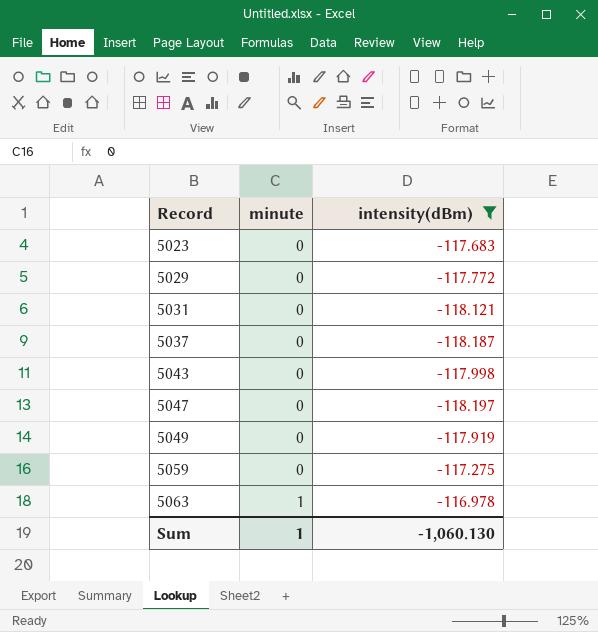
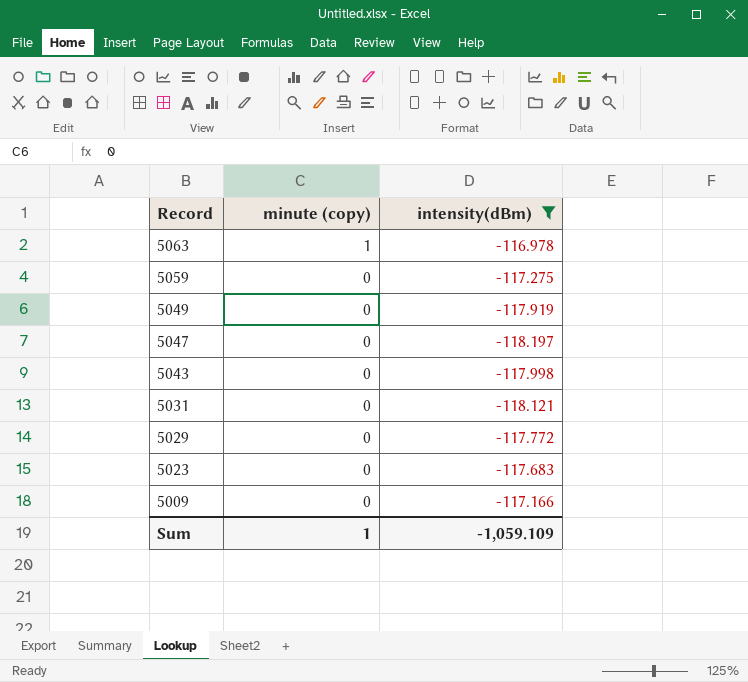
row order: Record ascending -> Record descending
column name: minute -> minute (copy)
row 5037: 0 | -118.187 -> none
row 5009: none -> 0 | -117.166
Sum | intensity(dBm): -1,060.130 -> -1,059.109

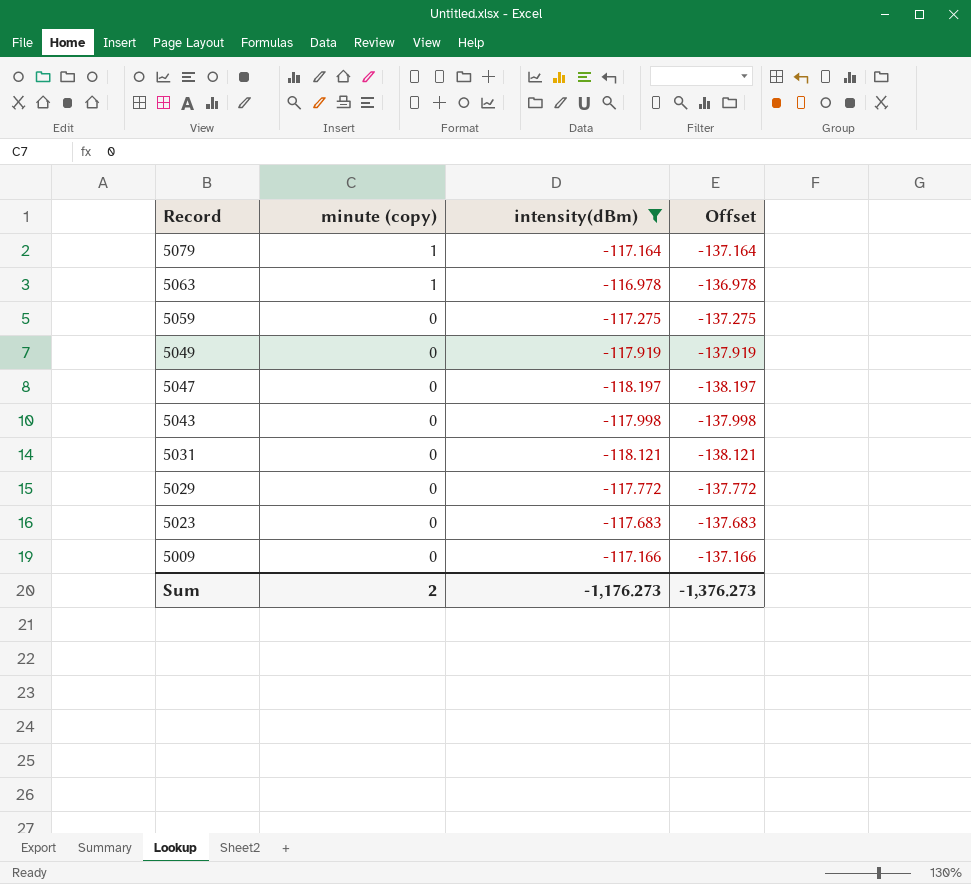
column Offset | formula: none -> [intensity(dBm)] - 20
row 5079: none -> 1 | -117.164 | -137.164
Sum | minute (copy): 1 -> 2
Sum | intensity(dBm): -1,059.109 -> -1,176.273

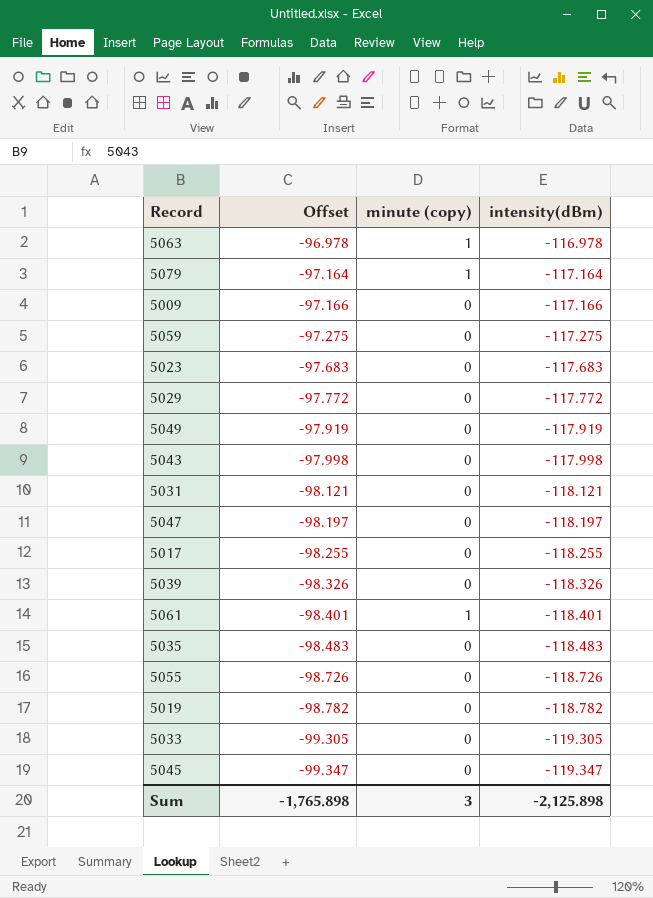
filter: intensity(dBm) >= -118.197 -> none
row order: Record descending -> Offset descending
column Offset | formula: [intensity(dBm)] - 20 -> [intensity(dBm)] + 20
column Offset | position: 4 -> 2
Sum | Offset: -1,376.273 -> -1,765.898
Sum | minute (copy): 2 -> 3
Sum | intensity(dBm): -1,176.273 -> -2,125.898

